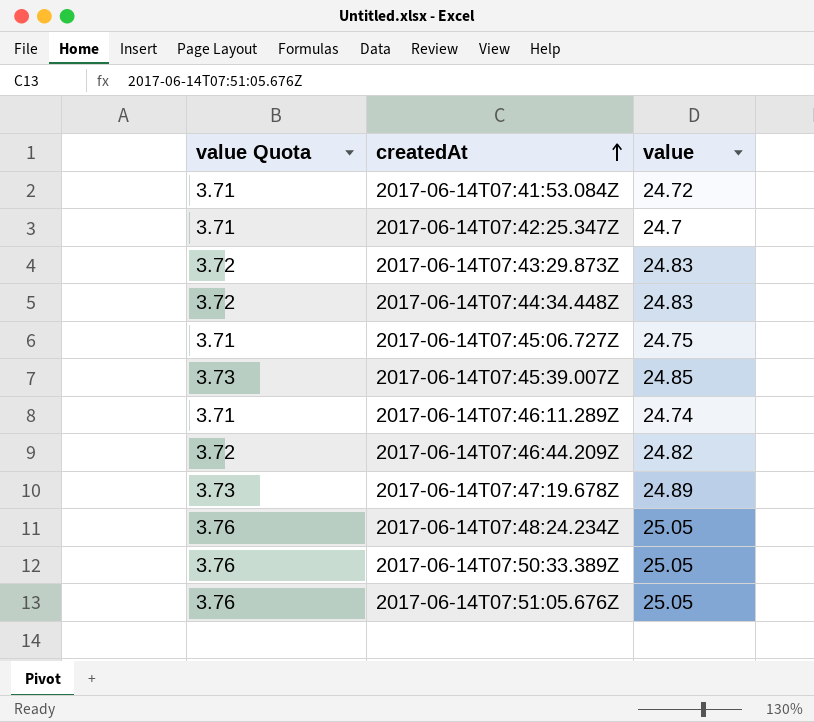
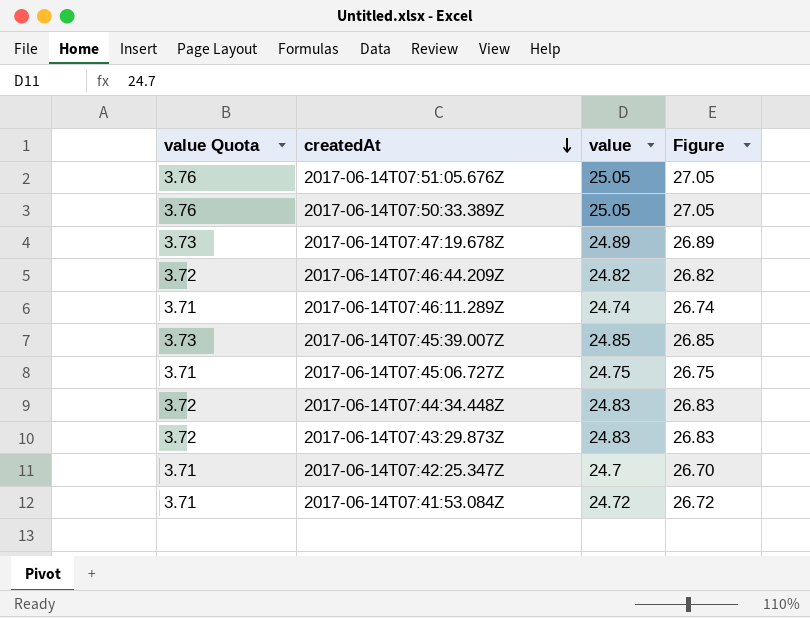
row order: createdAt ascending -> createdAt descending
column Figure | formula: none -> [value] + 2
row 2017-06-14T07:48:24.234Z: 3.76 | 25.05 -> none

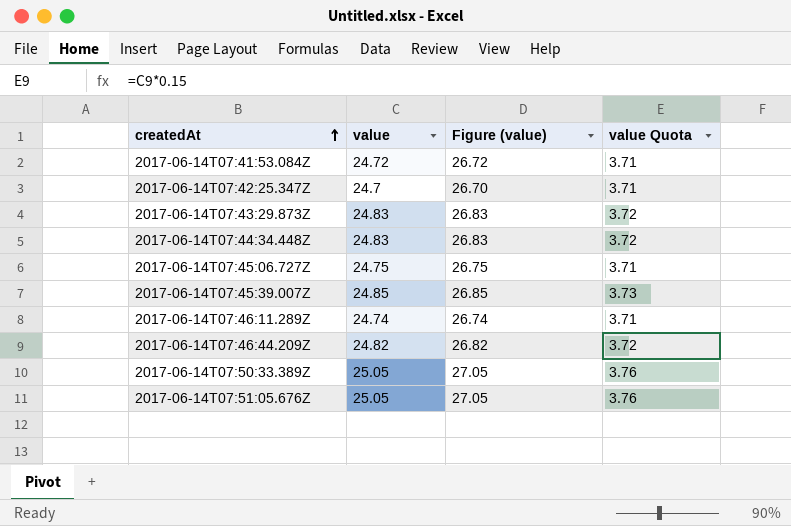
row order: createdAt descending -> createdAt ascending
column name: Figure -> Figure (value)
column value Quota | position: 1 -> 4
row 2017-06-14T07:47:19.678Z: 3.73 | 24.89 | 26.89 -> none

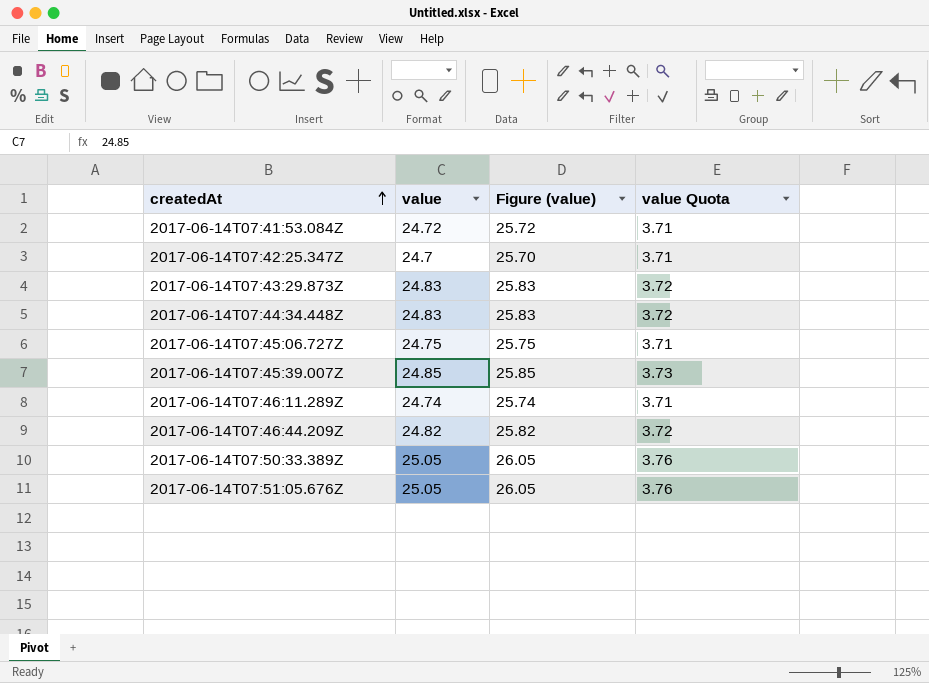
column Figure (value) | formula: [value] + 2 -> [value] + 1

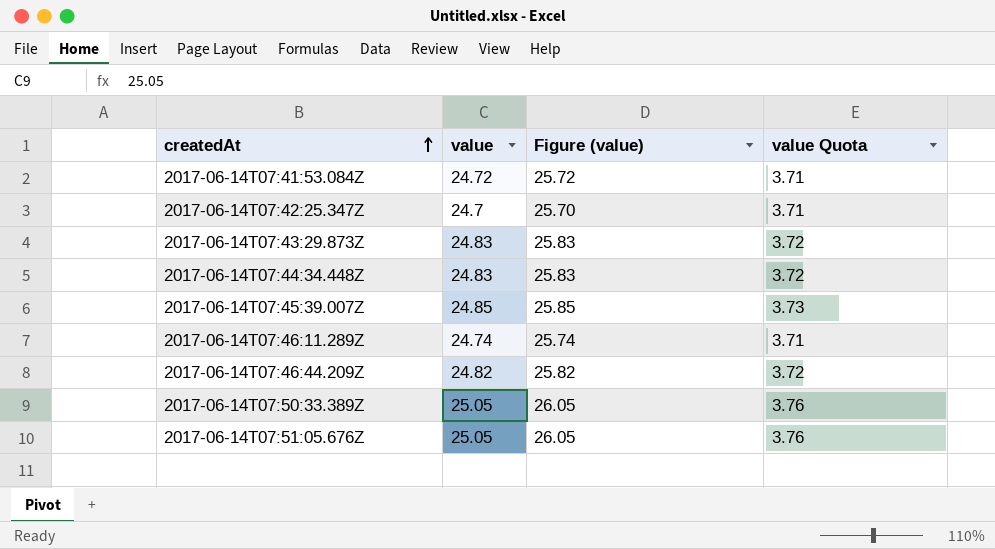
row 2017-06-14T07:45:06.727Z: 24.75 | 25.75 | 3.71 -> none

